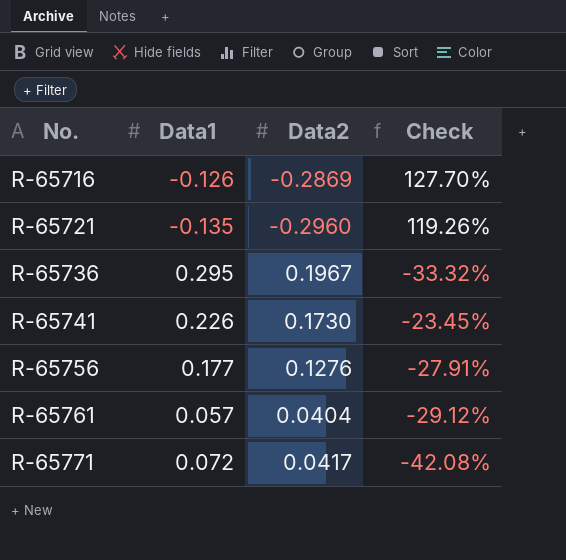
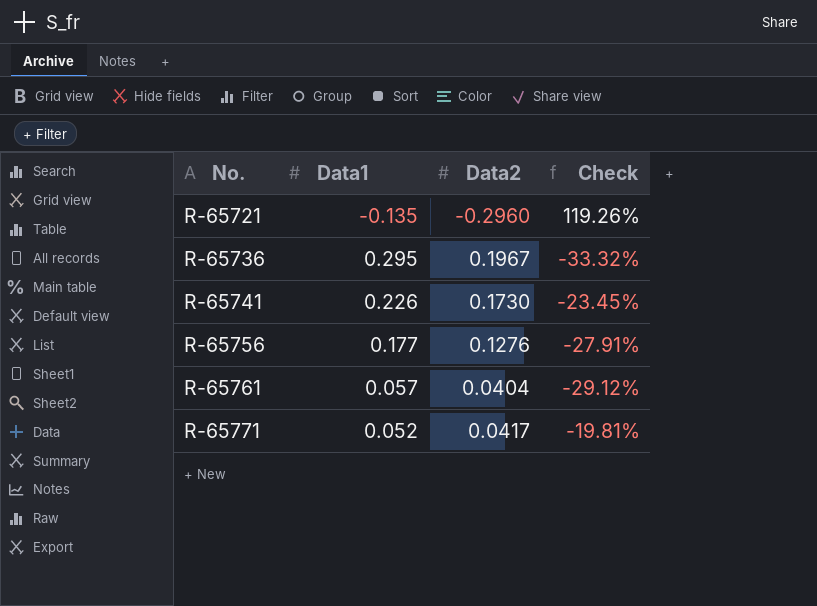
row R-65716: -0.126 | -0.2869 | 127.70% -> none
R-65771 | Data1: 0.072 -> 0.052
R-65771 | Check: -42.08% -> -19.81%

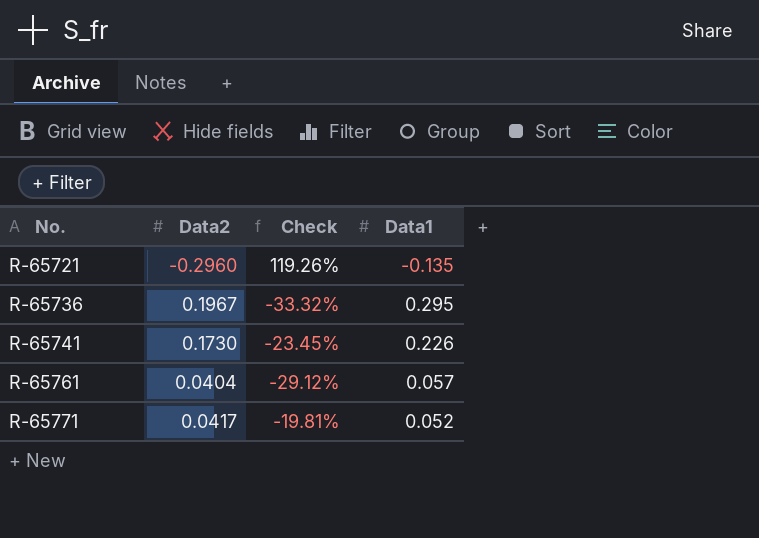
column Data1 | position: 2 -> 4
row R-65756: 0.177 | 0.1276 | -27.91% -> none

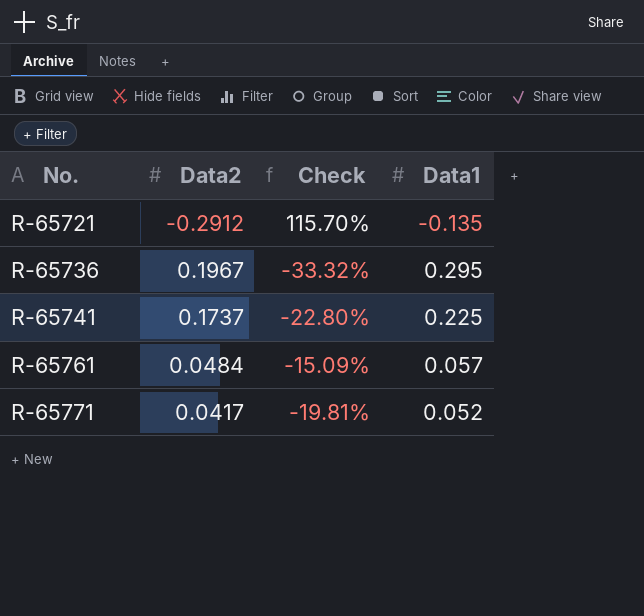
R-65721 | Data2: -0.2960 -> -0.2912
R-65721 | Check: 119.26% -> 115.70%
R-65741 | Data2: 0.1730 -> 0.1737
R-65741 | Check: -23.45% -> -22.80%
R-65741 | Data1: 0.226 -> 0.225
R-65761 | Data2: 0.0404 -> 0.0484
R-65761 | Check: -29.12% -> -15.09%

